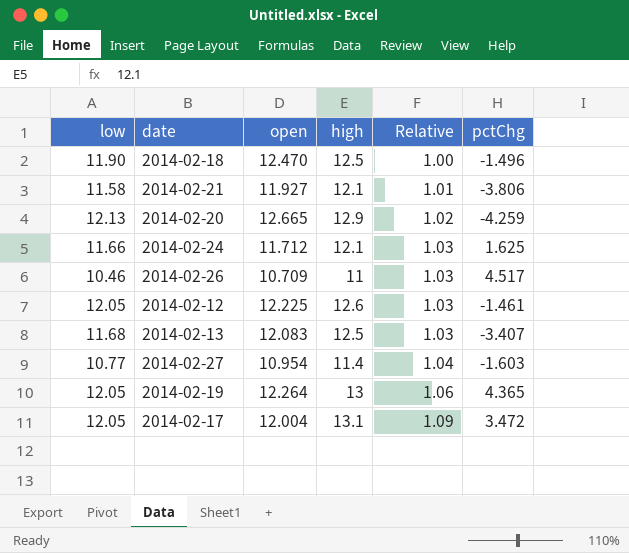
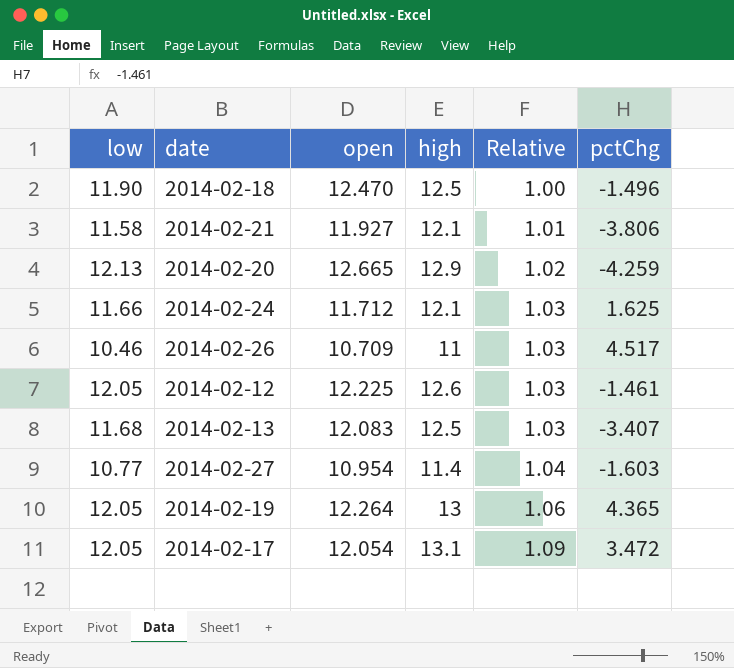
2014-02-17 | open: 12.004 -> 12.054

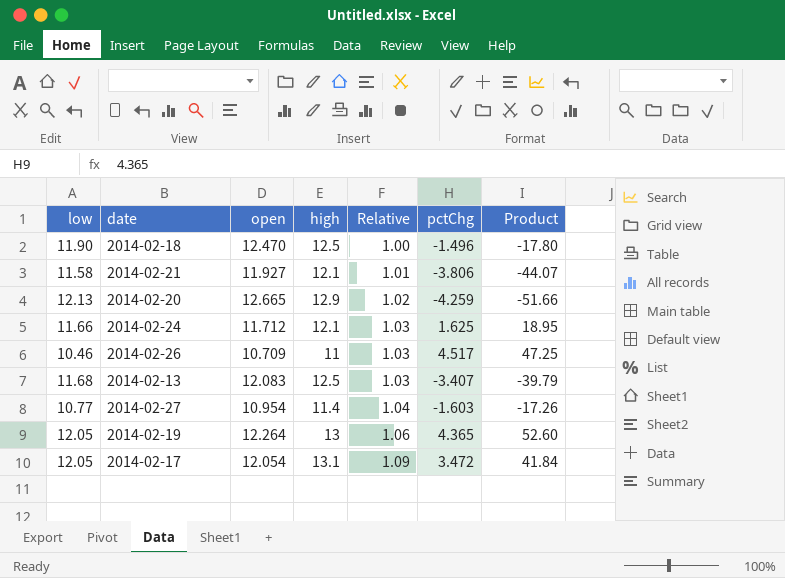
column Product | formula: none -> [low] * [pctChg]
row 2014-02-12: 12.05 | 12.225 | 12.6 | 1.03 | -1.461 -> none

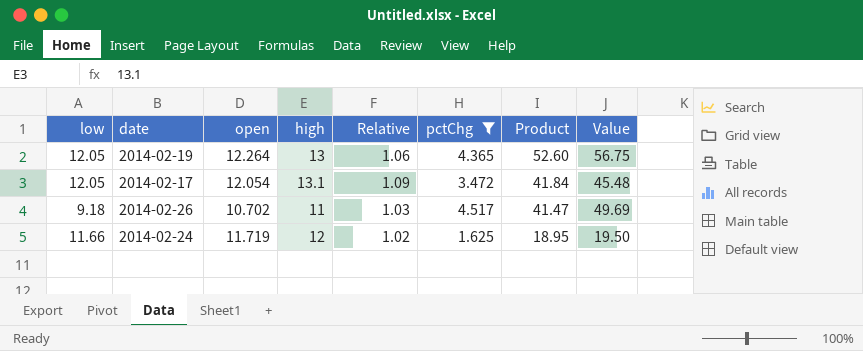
filter: none -> pctChg >= 1.625
row order: Relative ascending -> Product descending
column Value | formula: none -> [high] * [pctChg]
2014-02-26 | low: 10.46 -> 9.18
2014-02-26 | open: 10.709 -> 10.702
2014-02-26 | Product: 47.25 -> 41.47
2014-02-24 | open: 11.712 -> 11.719
2014-02-24 | high: 12.1 -> 12
2014-02-24 | Relative: 1.03 -> 1.02

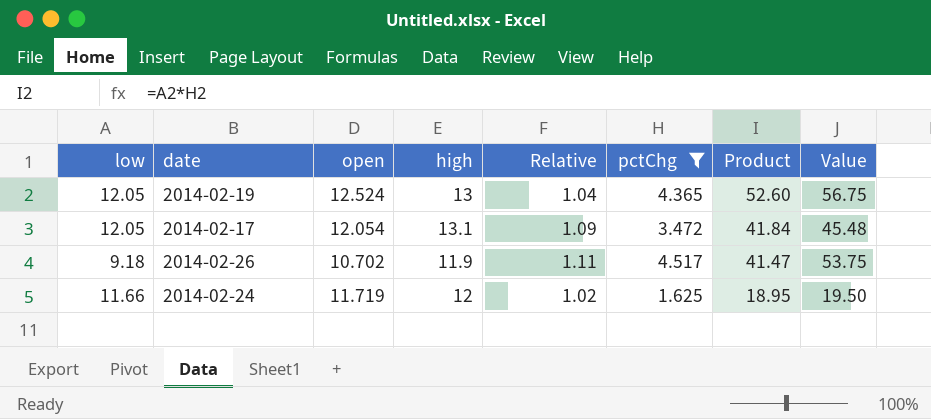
2014-02-19 | open: 12.264 -> 12.524
2014-02-19 | Relative: 1.06 -> 1.04
2014-02-26 | high: 11 -> 11.9
2014-02-26 | Relative: 1.03 -> 1.11
2014-02-26 | Value: 49.69 -> 53.75

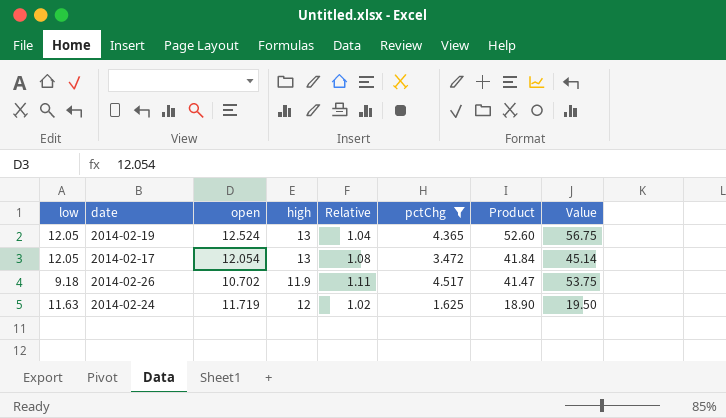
2014-02-17 | high: 13.1 -> 13
2014-02-17 | Relative: 1.09 -> 1.08
2014-02-17 | Value: 45.48 -> 45.14
2014-02-24 | low: 11.66 -> 11.63
2014-02-24 | Product: 18.95 -> 18.90

